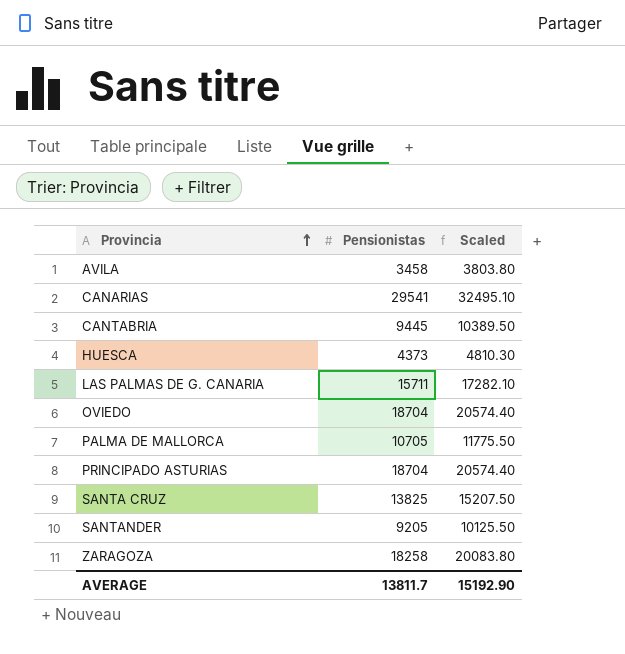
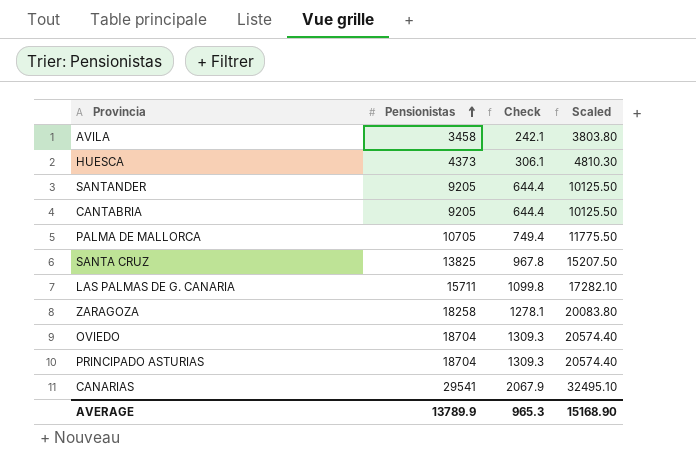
row order: Provincia ascending -> Pensionistas ascending
column Check | formula: none -> [Pensionistas] * 0.07
CANTABRIA | Pensionistas: 9445 -> 9205
CANTABRIA | Scaled: 10389.50 -> 10125.50
AVERAGE | Pensionistas: 13811.7 -> 13789.9
AVERAGE | Scaled: 15192.90 -> 15168.90

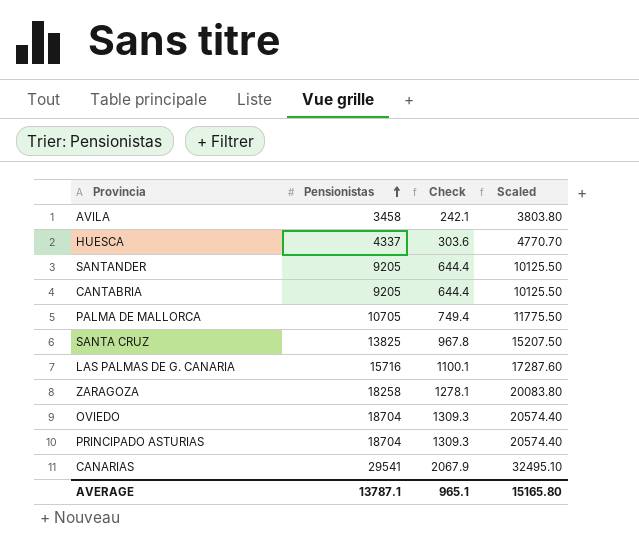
HUESCA | Pensionistas: 4373 -> 4337
HUESCA | Check: 306.1 -> 303.6
HUESCA | Scaled: 4810.30 -> 4770.70
LAS PALMAS DE G. CANARIA | Pensionistas: 15711 -> 15716
LAS PALMAS DE G. CANARIA | Check: 1099.8 -> 1100.1
LAS PALMAS DE G. CANARIA | Scaled: 17282.10 -> 17287.60
AVERAGE | Pensionistas: 13789.9 -> 13787.1
AVERAGE | Check: 965.3 -> 965.1
AVERAGE | Scaled: 15168.90 -> 15165.80

